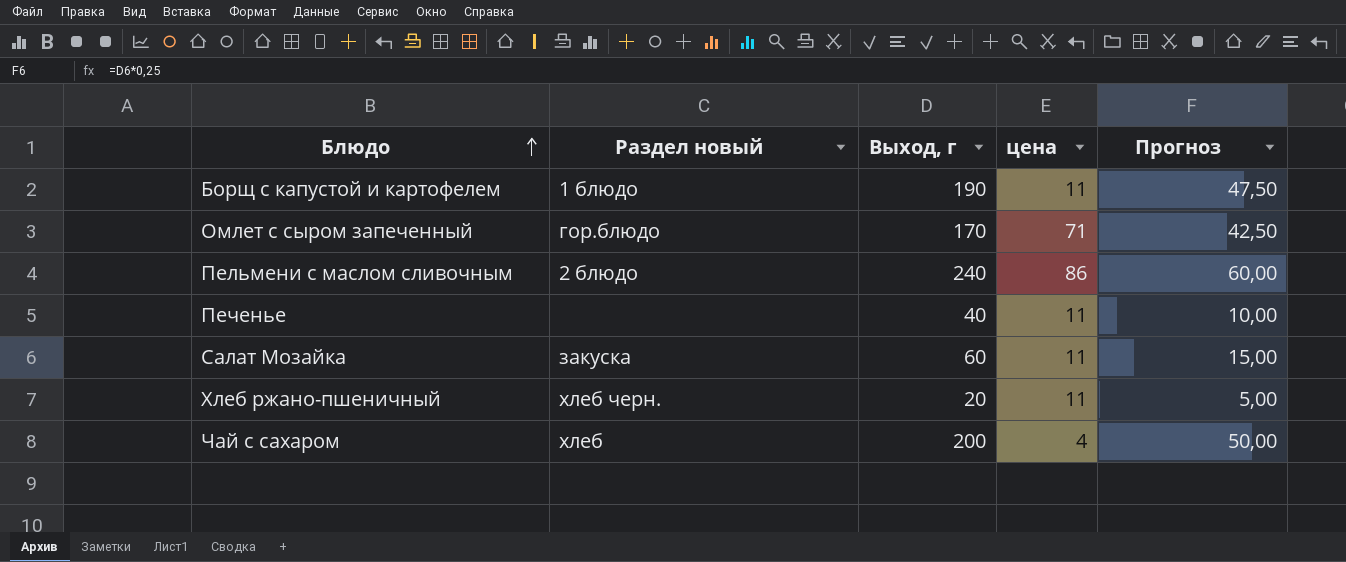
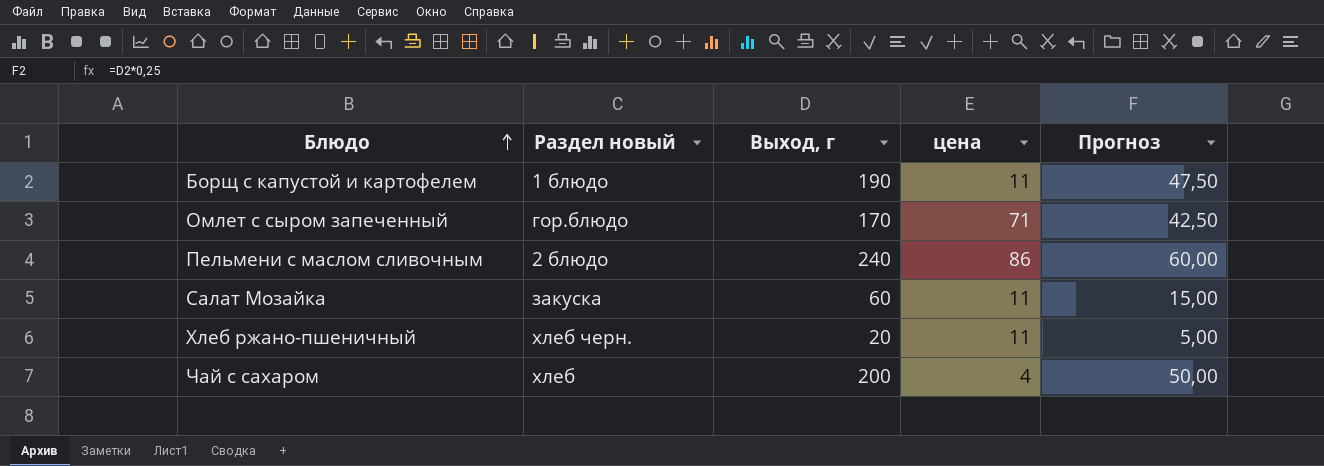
row Печенье: none | 40 | 11 | 10,00 -> none

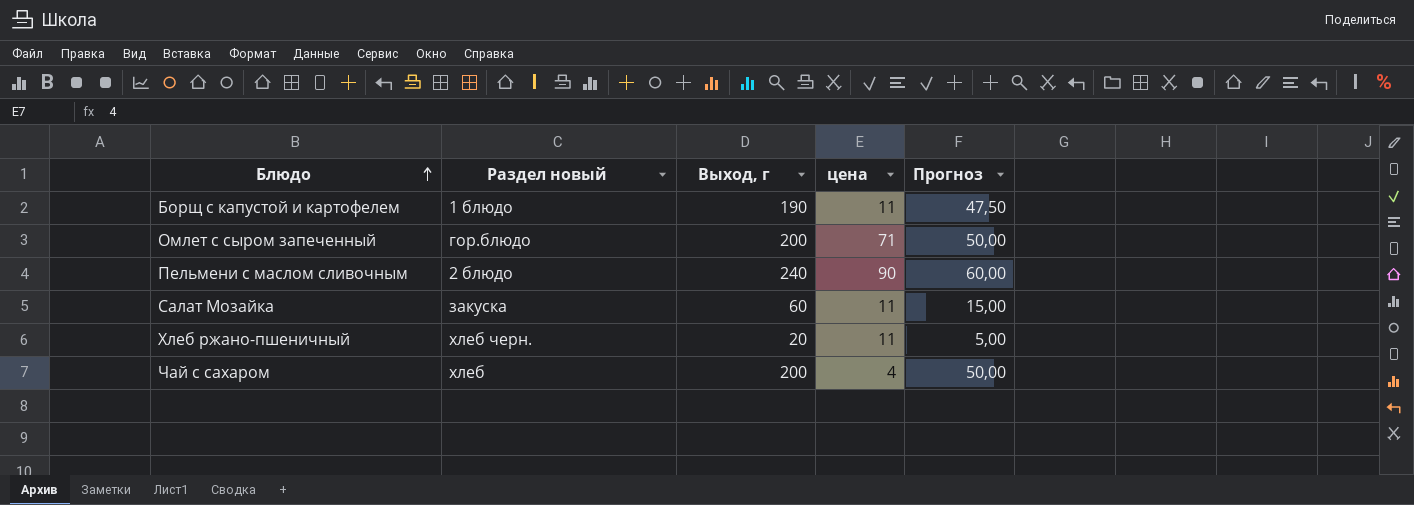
Омлет с сыром запеченный | Выход, г: 170 -> 200
Омлет с сыром запеченный | Прогноз: 42,50 -> 50,00
Пельмени с маслом сливочным | цена: 86 -> 90

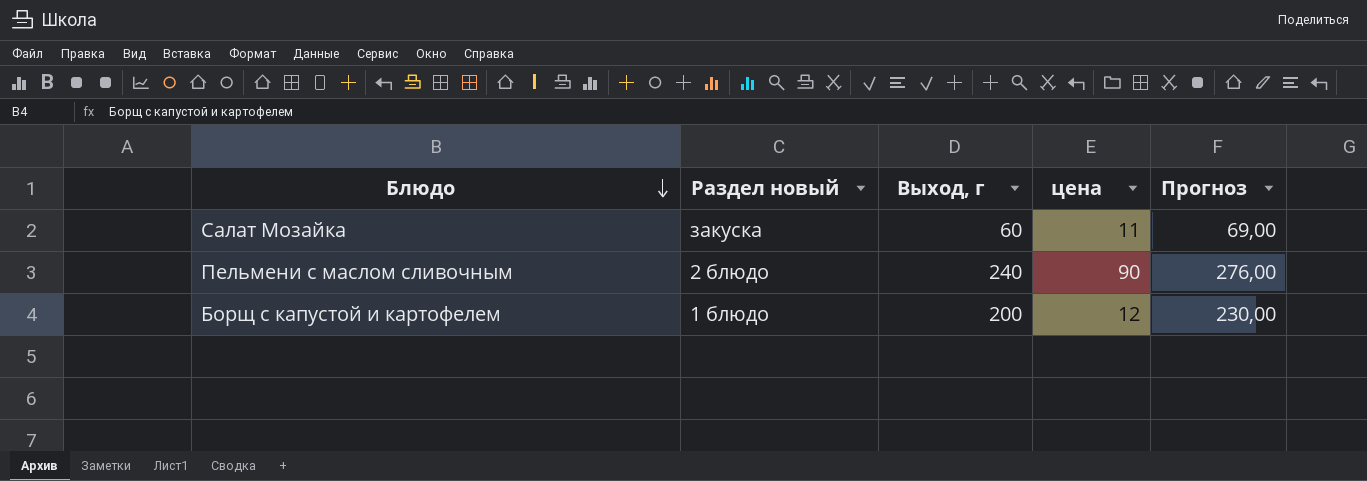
row order: Блюдо ascending -> Блюдо descending
column Прогноз | formula: [Выход, г] * 0,25 -> [Выход, г] * 1,15
row Омлет с сыром запеченный: гор.блюдо | 200 | 71 | 50,00 -> none
row Хлеб ржано-пшеничный: хлеб черн. | 20 | 11 | 5,00 -> none
row Чай с сахаром: хлеб | 200 | 4 | 50,00 -> none
Борщ с капустой и картофелем | Выход, г: 190 -> 200
Борщ с капустой и картофелем | цена: 11 -> 12

